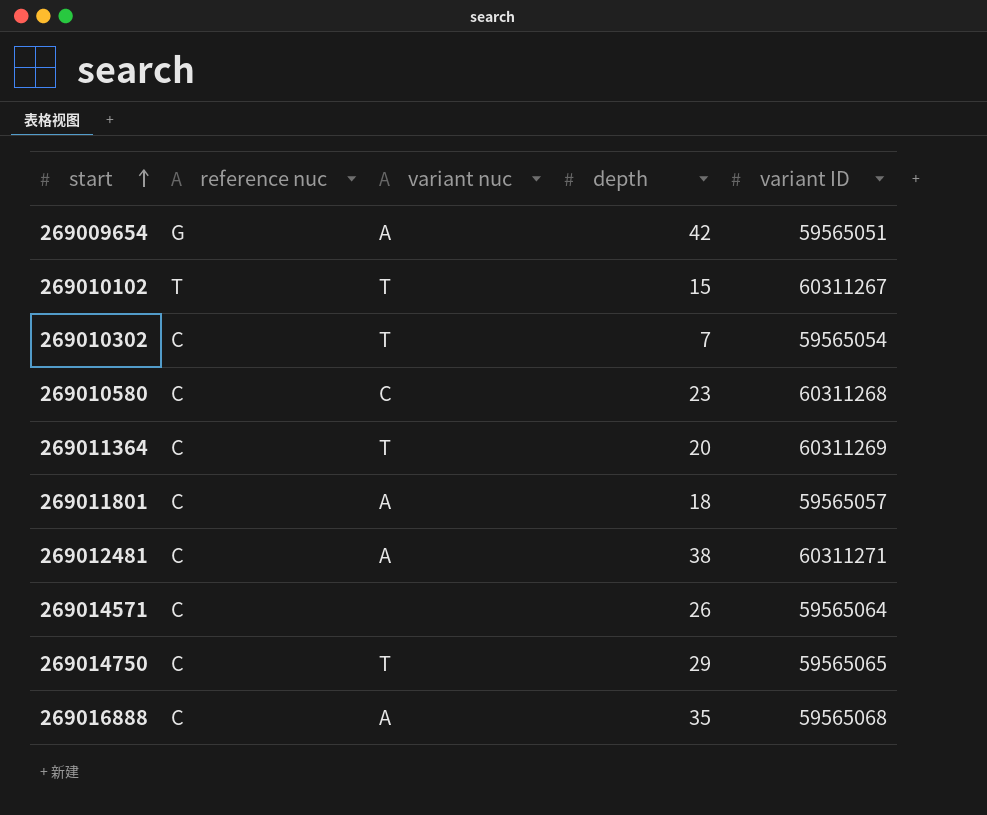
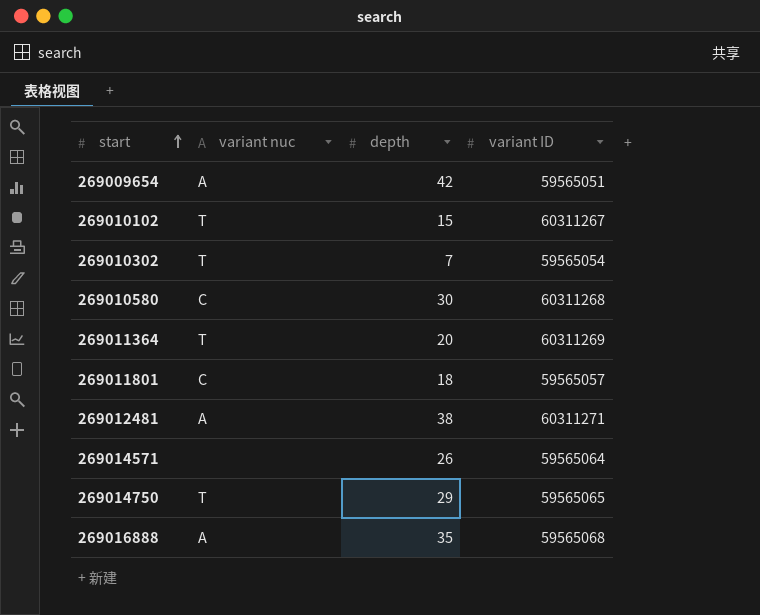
column reference nuc | position: 2 -> none
269010580 | depth: 23 -> 30
269011801 | variant nuc: A -> C

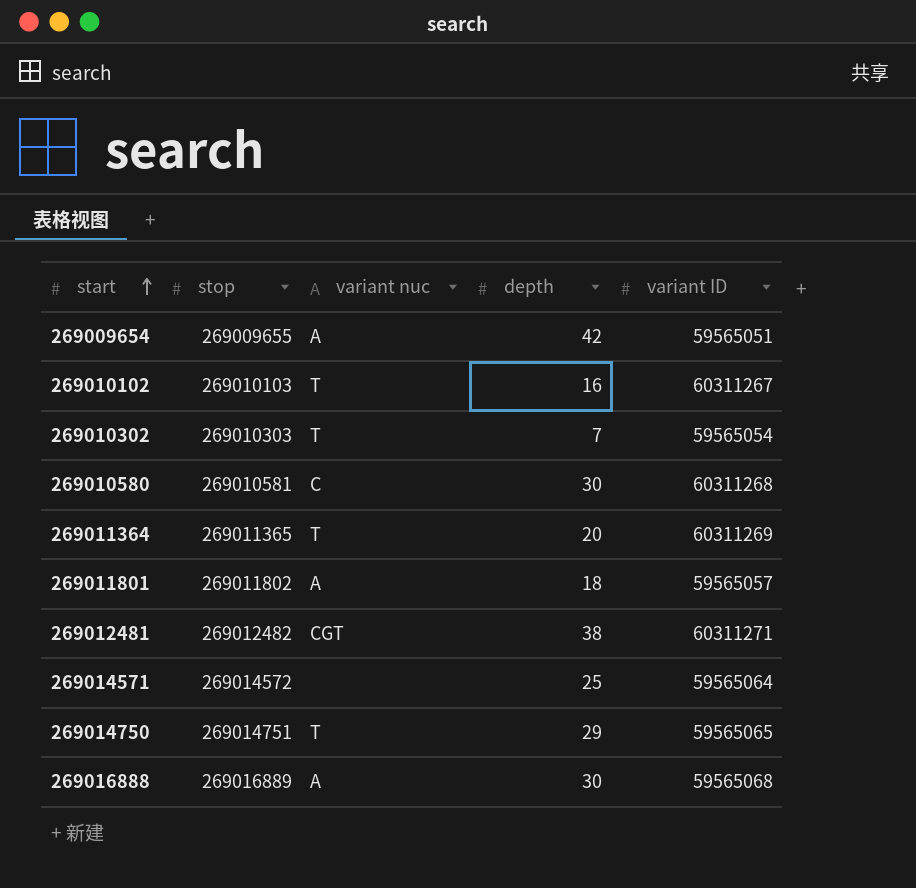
column stop | position: none -> 2
269010102 | depth: 15 -> 16
269011801 | variant nuc: C -> A
269012481 | variant nuc: A -> CGT
269014571 | depth: 26 -> 25
269016888 | depth: 35 -> 30

